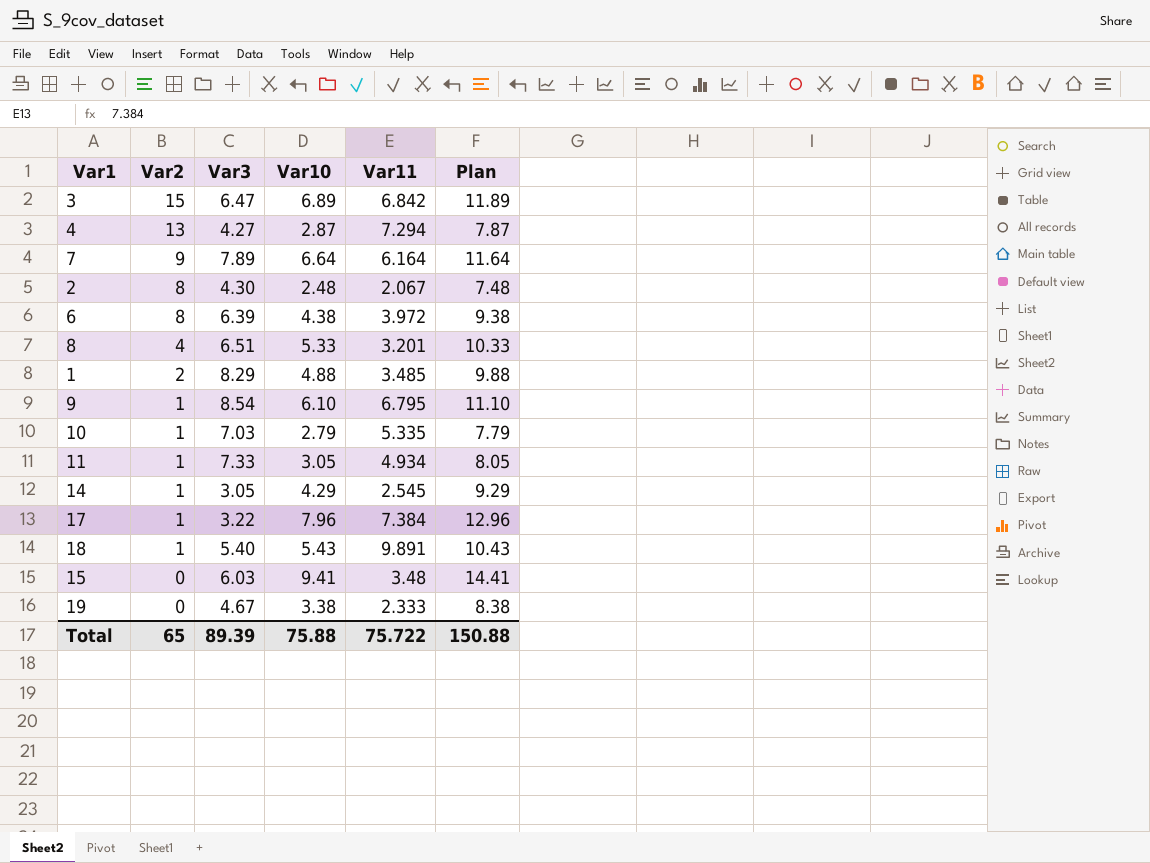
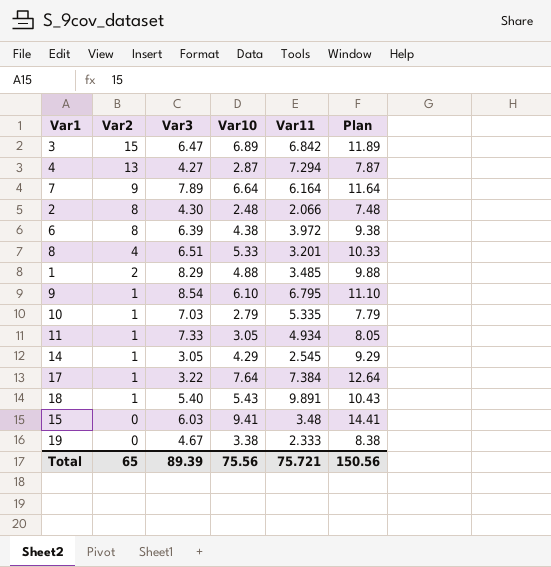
2 | Var11: 2.067 -> 2.066
17 | Var10: 7.96 -> 7.64
17 | Plan: 12.96 -> 12.64
Total | Var10: 75.88 -> 75.56
Total | Var11: 75.722 -> 75.721
Total | Plan: 150.88 -> 150.56

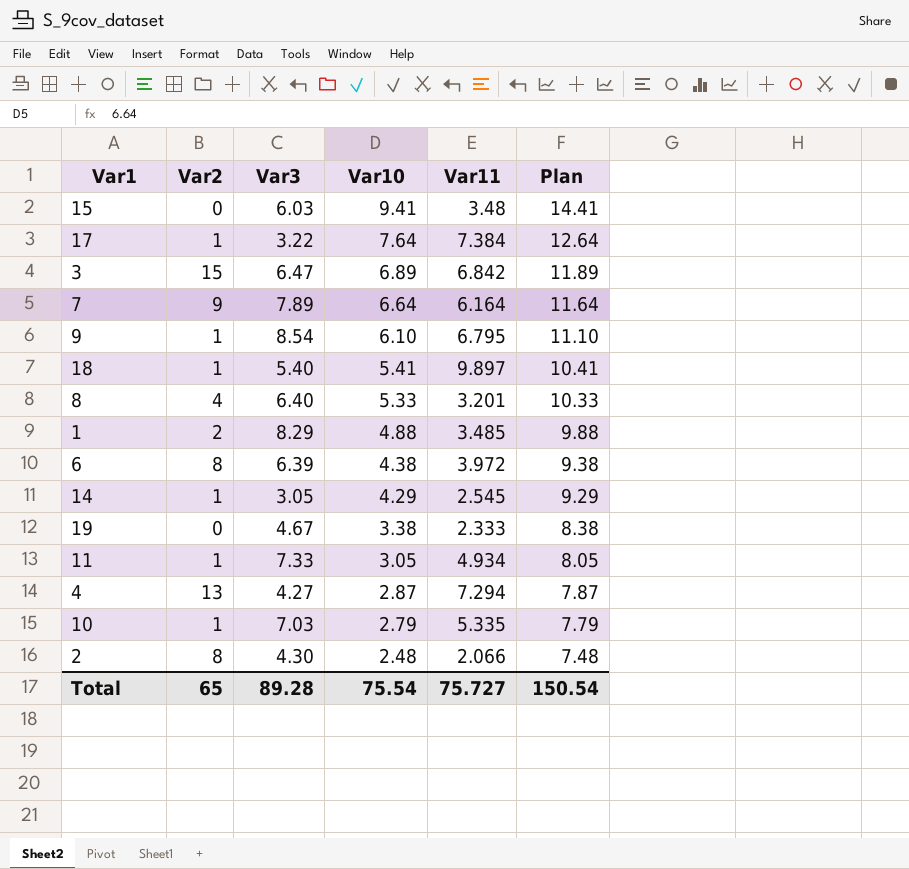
row order: Var2 descending -> Var10 descending
18 | Var10: 5.43 -> 5.41
18 | Var11: 9.891 -> 9.897
18 | Plan: 10.43 -> 10.41
8 | Var3: 6.51 -> 6.40
Total | Var3: 89.39 -> 89.28
Total | Var10: 75.56 -> 75.54
Total | Var11: 75.721 -> 75.727
Total | Plan: 150.56 -> 150.54

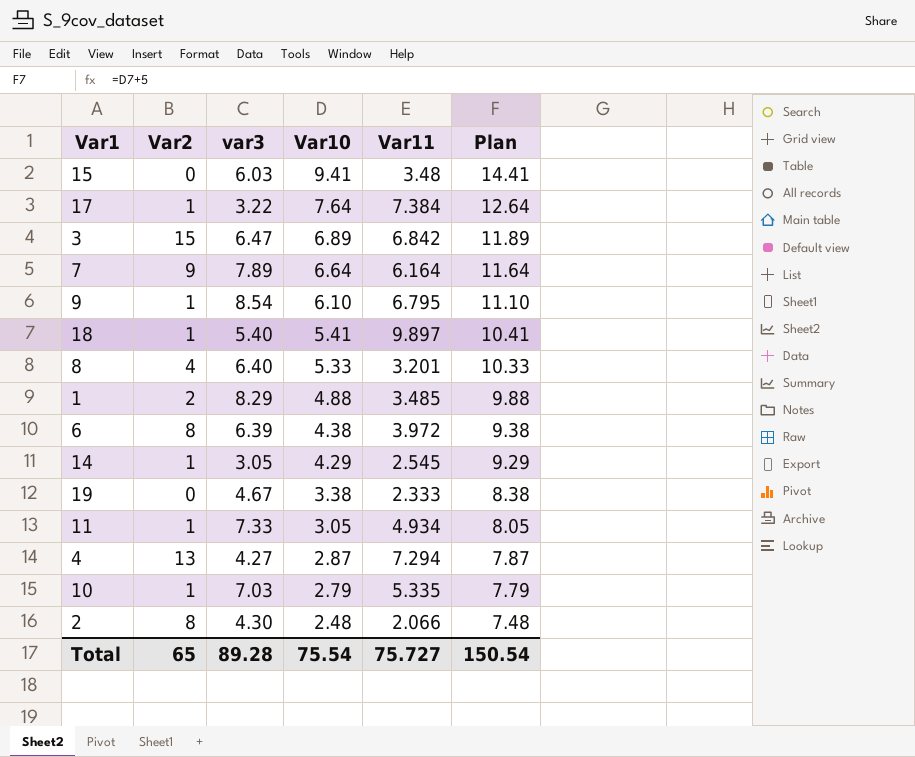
column name: Var3 -> var3

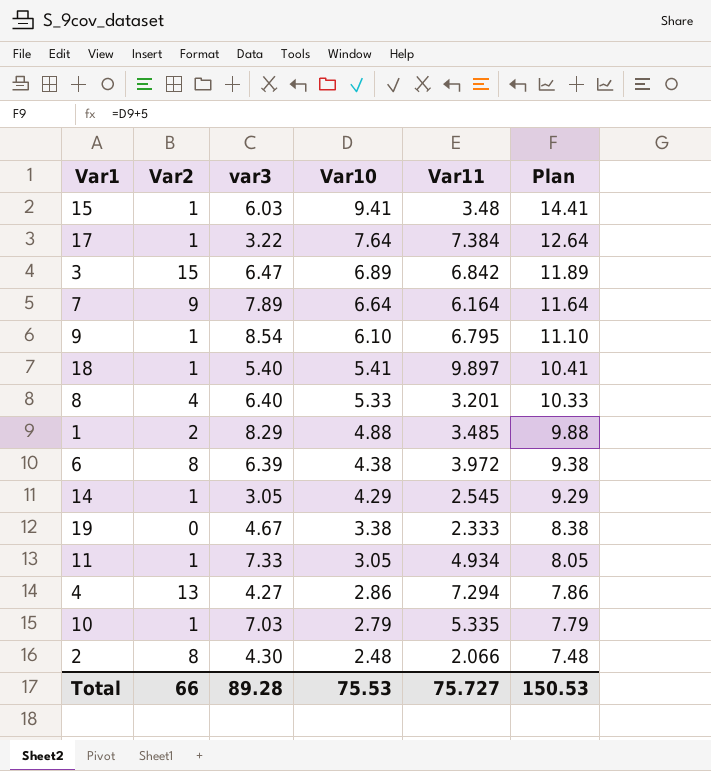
15 | Var2: 0 -> 1
4 | Var10: 2.87 -> 2.86
4 | Plan: 7.87 -> 7.86
Total | Var2: 65 -> 66
Total | Var10: 75.54 -> 75.53
Total | Plan: 150.54 -> 150.53

